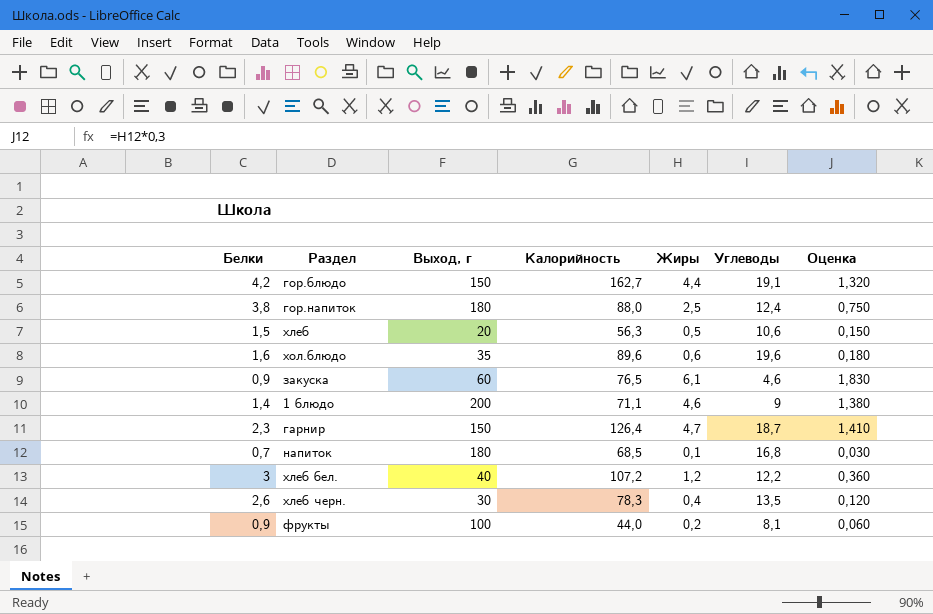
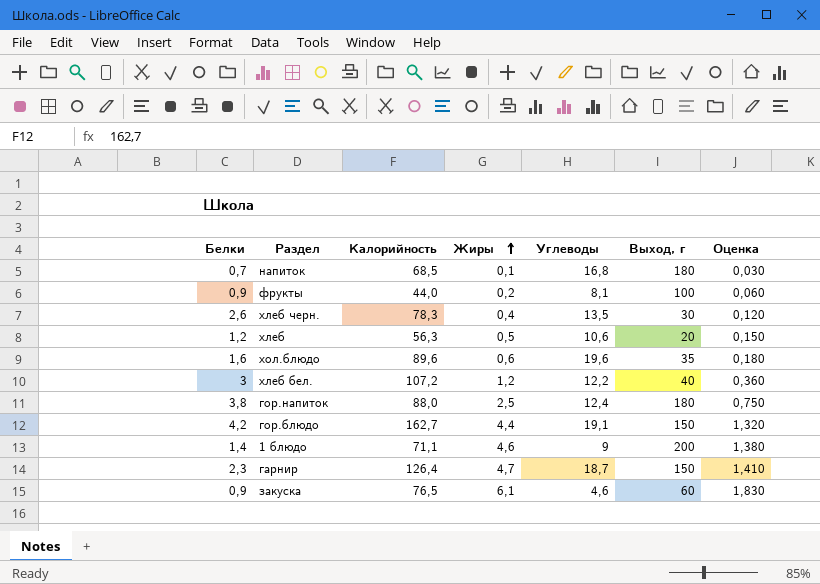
row order: none -> Жиры ascending
column Выход, г | position: 3 -> 6
хлеб | Белки: 1,5 -> 1,2

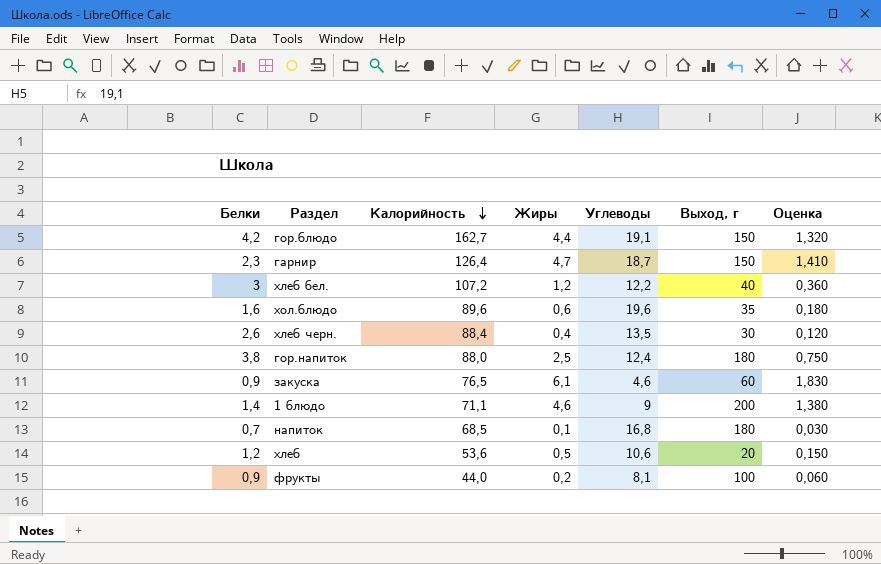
row order: Жиры ascending -> Калорийность descending
хлеб черн. | Калорийность: 78,3 -> 88,4
хлеб | Калорийность: 56,3 -> 53,6

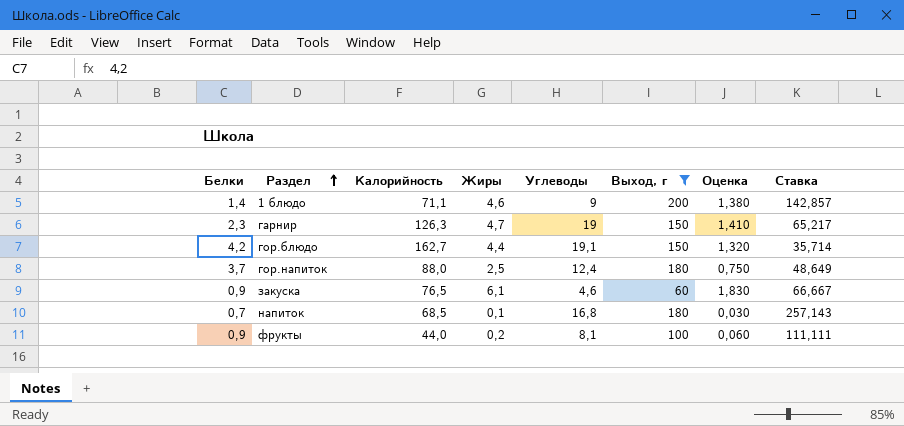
filter: none -> Выход, г >= 60
row order: Калорийность descending -> Раздел ascending
column Ставка | formula: none -> [Выход, г] / [Белки]
гарнир | Калорийность: 126,4 -> 126,3
гарнир | Углеводы: 18,7 -> 19
гор.напиток | Белки: 3,8 -> 3,7

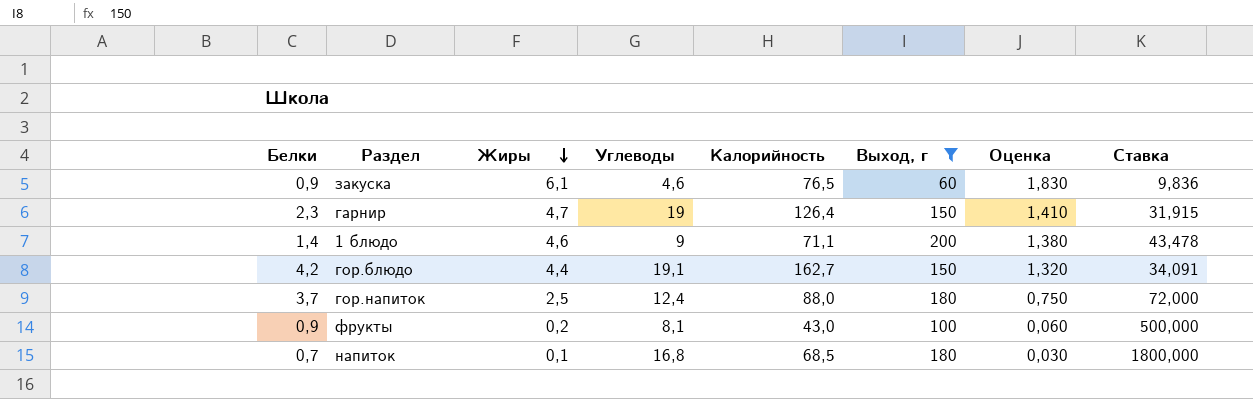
row order: Раздел ascending -> Жиры descending
column Калорийность | position: 3 -> 5
column Ставка | formula: [Выход, г] / [Белки] -> [Выход, г] / [Жиры]
гарнир | Калорийность: 126,3 -> 126,4
фрукты | Калорийность: 44,0 -> 43,0

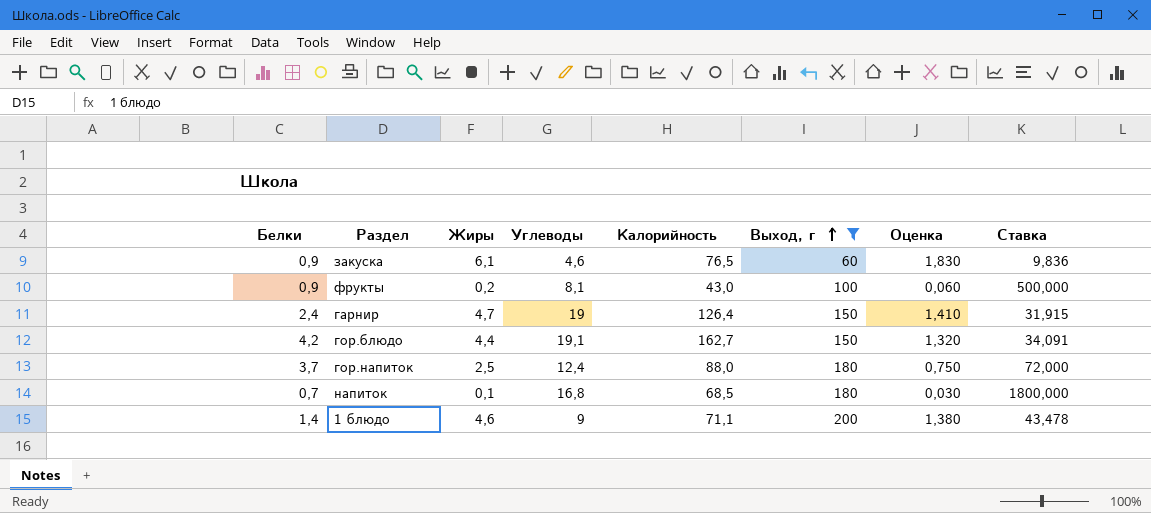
row order: Жиры descending -> Выход, г ascending
гарнир | Белки: 2,3 -> 2,4

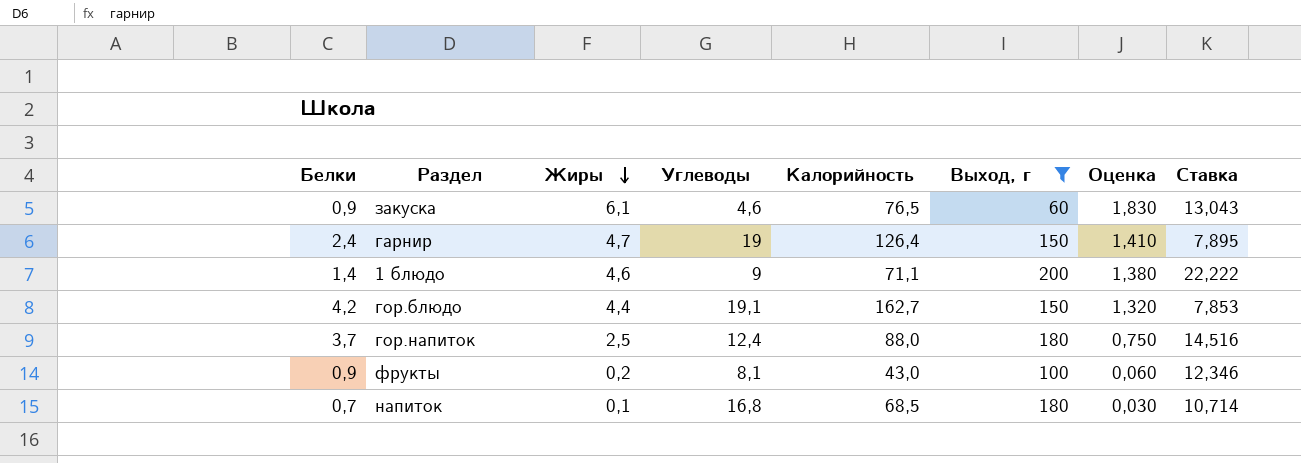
row order: Выход, г ascending -> Жиры descending
column Ставка | formula: [Выход, г] / [Жиры] -> [Выход, г] / [Углеводы]

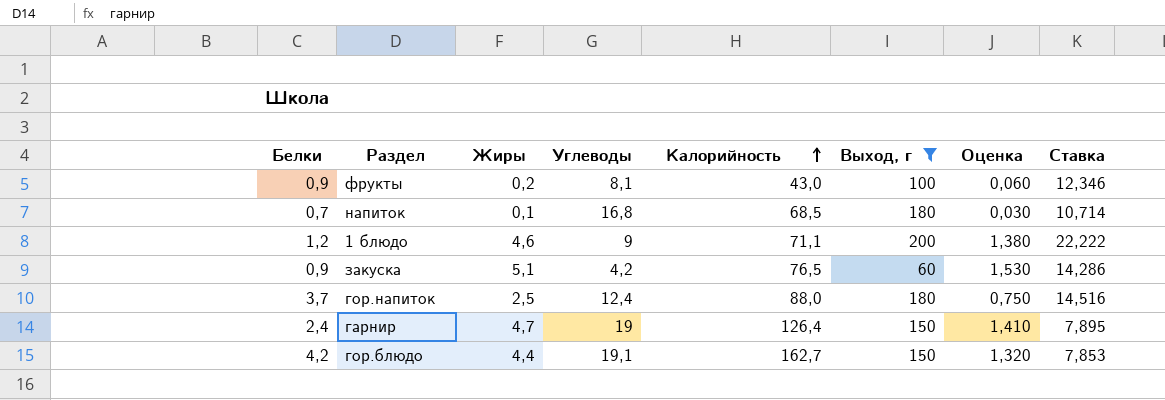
row order: Жиры descending -> Калорийность ascending
1 блюдо | Белки: 1,4 -> 1,2
закуска | Жиры: 6,1 -> 5,1
закуска | Углеводы: 4,6 -> 4,2
закуска | Оценка: 1,830 -> 1,530
закуска | Ставка: 13,043 -> 14,286

